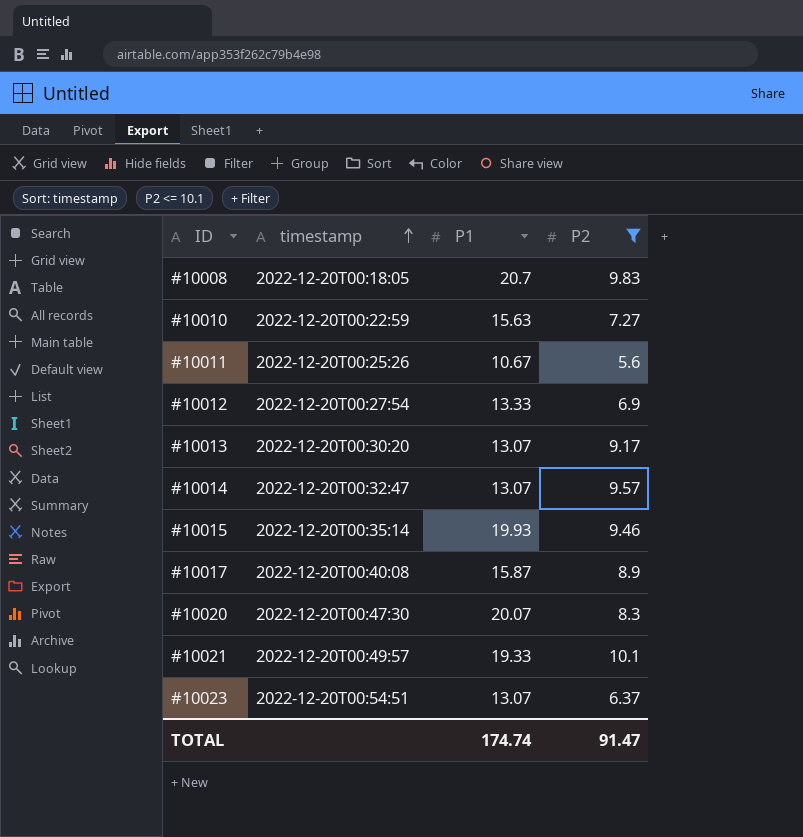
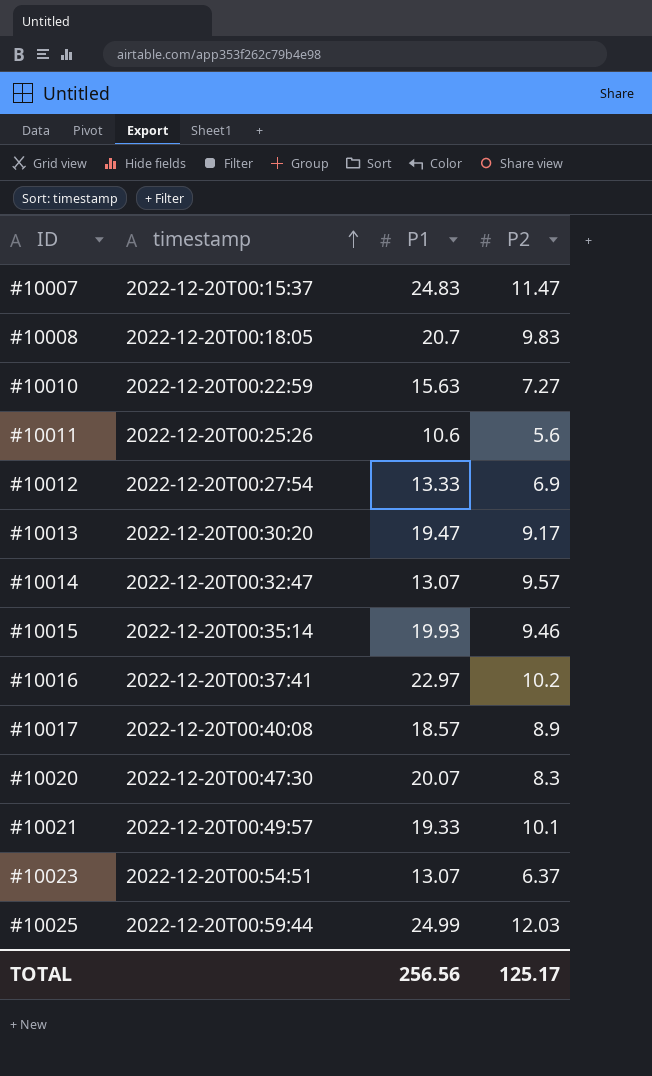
filter: P2 <= 10.1 -> none
#10011 | P1: 10.67 -> 10.6
#10013 | P1: 13.07 -> 19.47
#10017 | P1: 15.87 -> 18.57
TOTAL | P1: 174.74 -> 256.56
TOTAL | P2: 91.47 -> 125.17

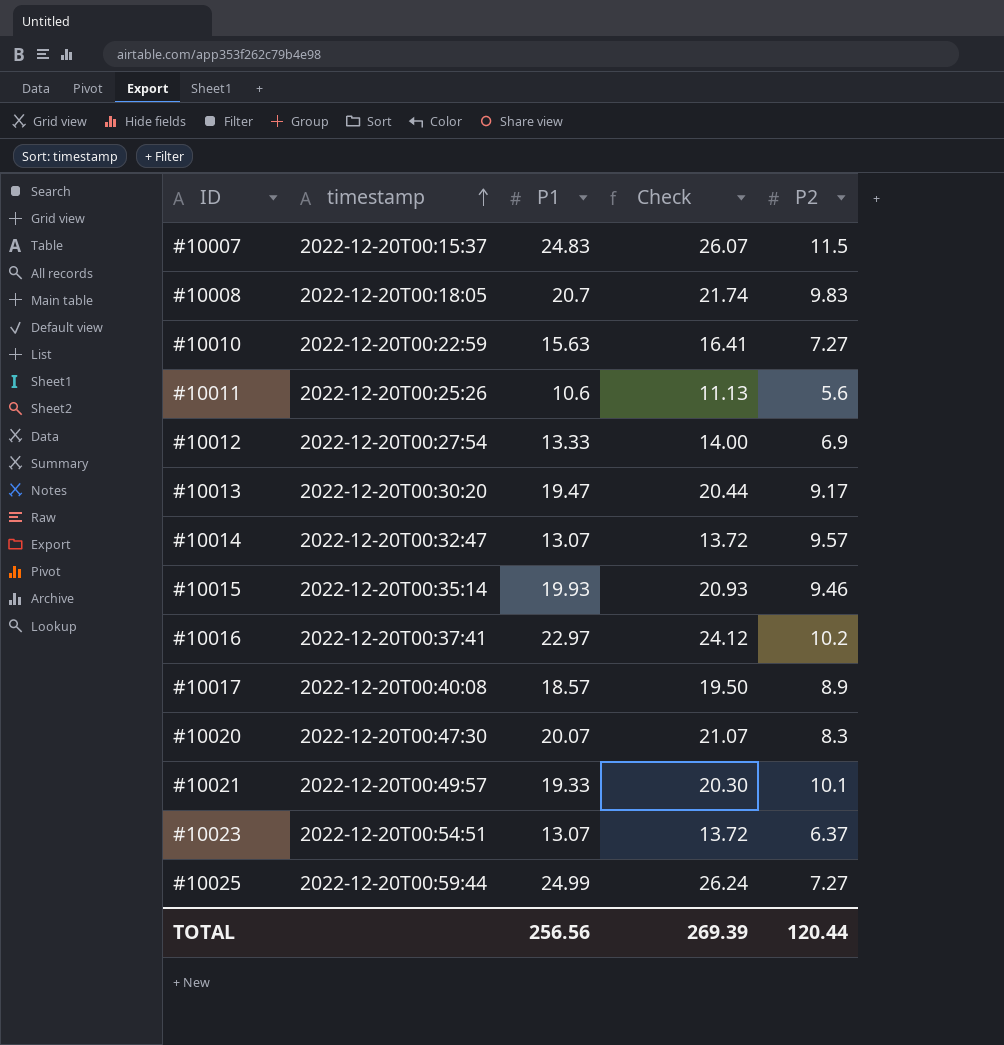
column Check | formula: none -> [P1] * 1.05
#10007 | P2: 11.47 -> 11.5
#10025 | P2: 12.03 -> 7.27
TOTAL | P2: 125.17 -> 120.44

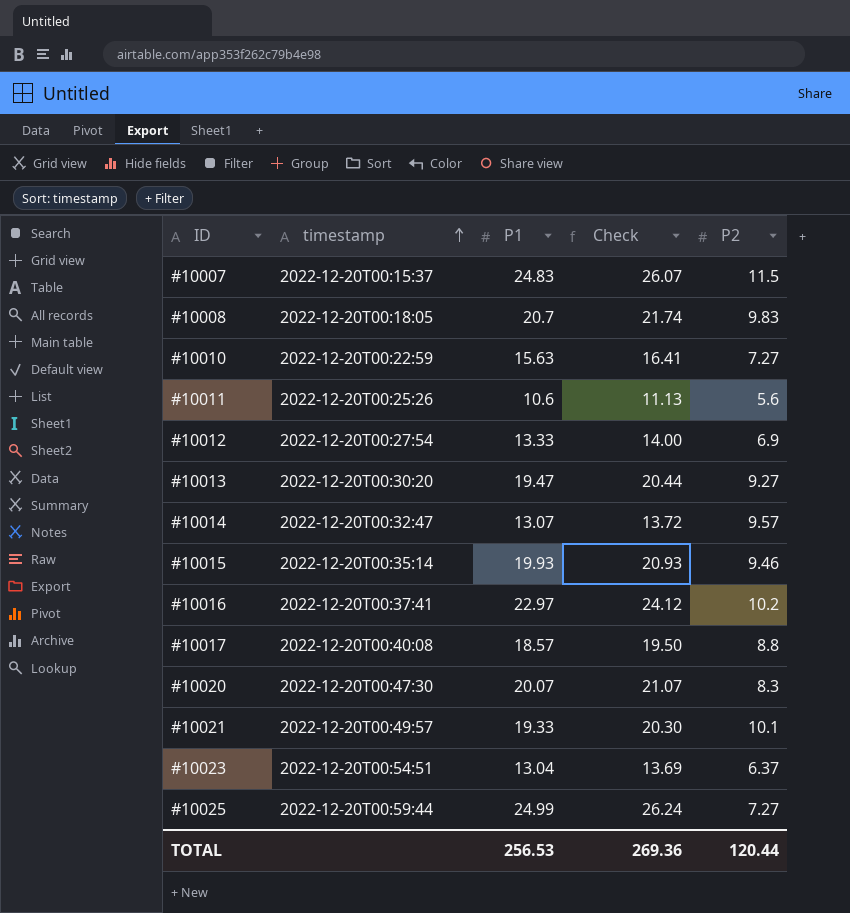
#10013 | P2: 9.17 -> 9.27
#10017 | P2: 8.9 -> 8.8
#10023 | P1: 13.07 -> 13.04
#10023 | Check: 13.72 -> 13.69
TOTAL | P1: 256.56 -> 256.53
TOTAL | Check: 269.39 -> 269.36

